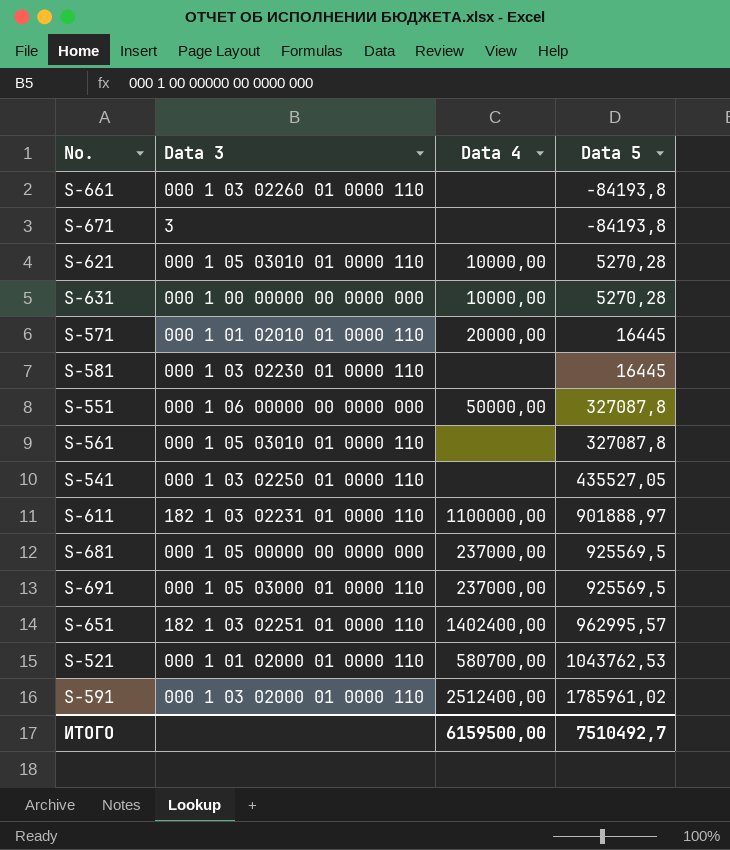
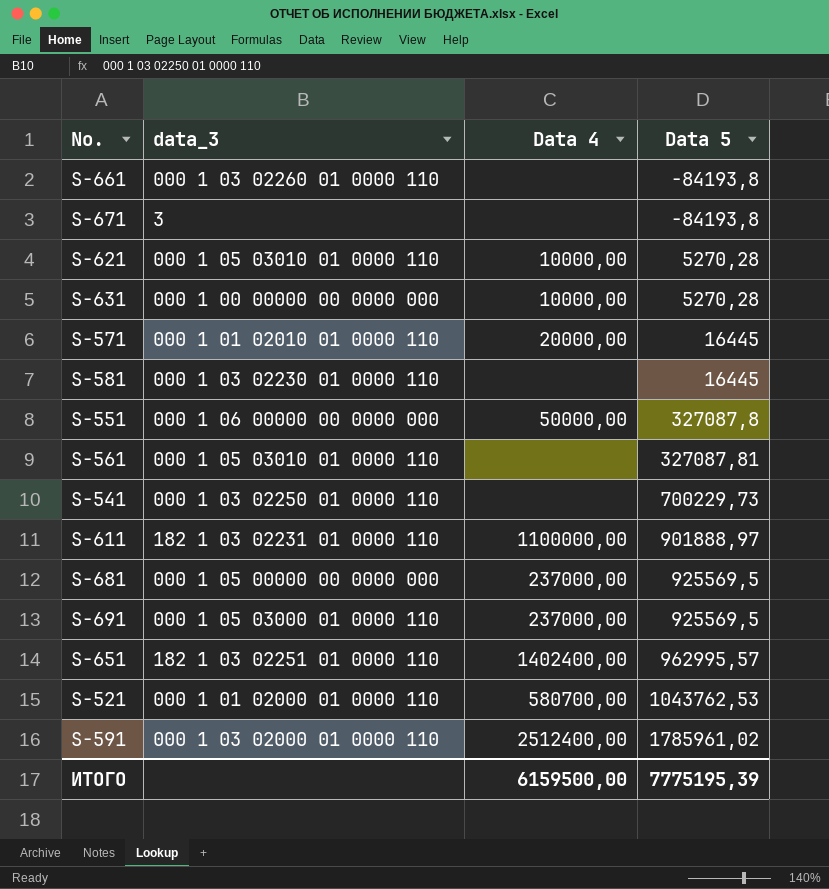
column name: Data 3 -> data_3
S-561 | Data 5: 327087,8 -> 327087,81
S-541 | Data 5: 435527,05 -> 700229,73
ИТОГО | Data 5: 7510492,7 -> 7775195,39

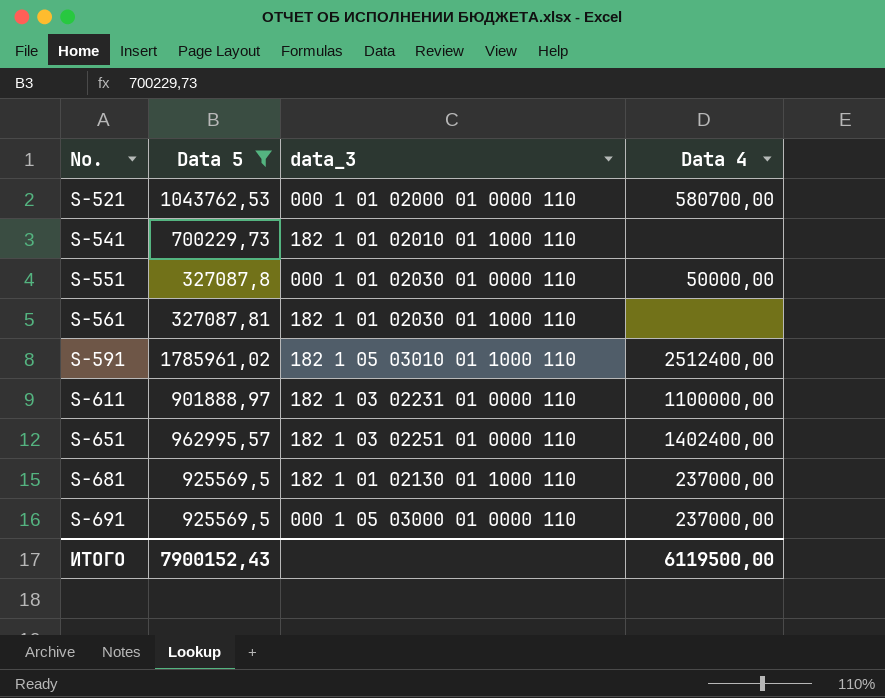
filter: none -> Data 5 >= 327087,8
row order: Data 5 ascending -> No. ascending
column Data 5 | position: 4 -> 2
S-541 | data_3: 000 1 03 02250 01 0000 110 -> 182 1 01 02010 01 1000 110
S-551 | data_3: 000 1 06 00000 00 0000 000 -> 000 1 01 02030 01 0000 110
S-561 | data_3: 000 1 05 03010 01 0000 110 -> 182 1 01 02030 01 1000 110
S-591 | data_3: 000 1 03 02000 01 0000 110 -> 182 1 05 03010 01 1000 110
S-681 | data_3: 000 1 05 00000 00 0000 000 -> 182 1 01 02130 01 1000 110
ИТОГО | Data 5: 7775195,39 -> 7900152,43
ИТОГО | Data 4: 6159500,00 -> 6119500,00

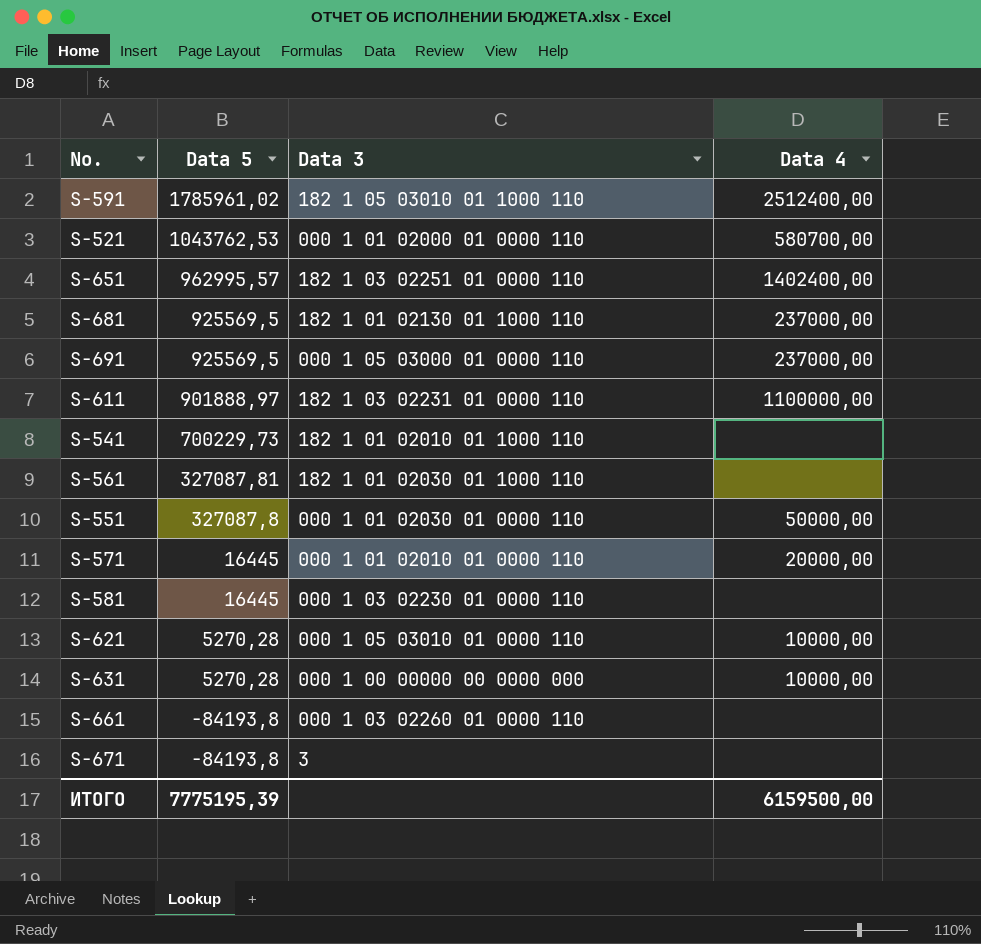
filter: Data 5 >= 327087,8 -> none
row order: No. ascending -> Data 5 descending
column name: data_3 -> Data 3
ИТОГО | Data 5: 7900152,43 -> 7775195,39
ИТОГО | Data 4: 6119500,00 -> 6159500,00

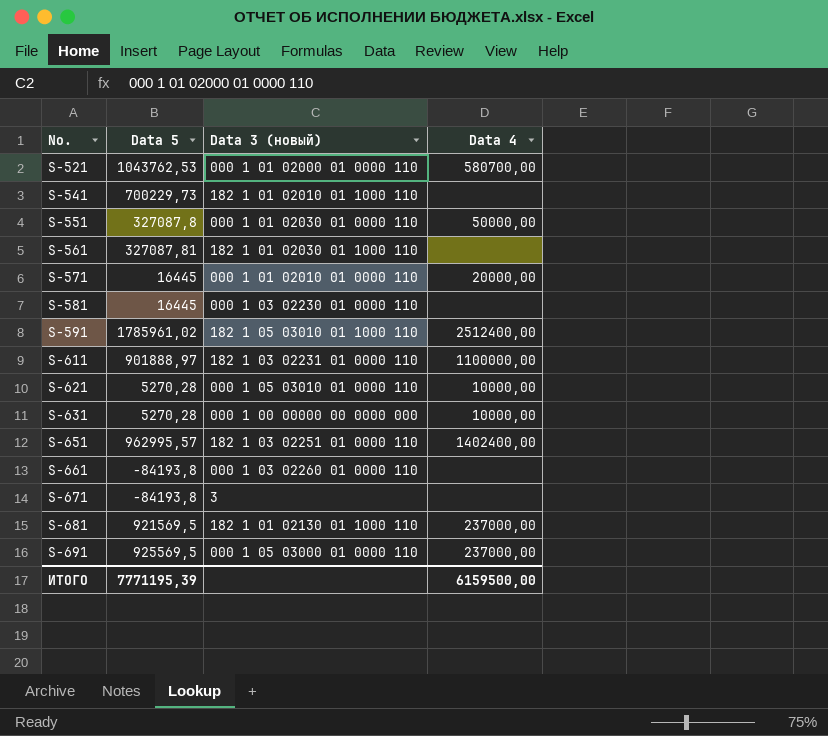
row order: Data 5 descending -> No. ascending
column name: Data 3 -> Data 3 (новый)
S-681 | Data 5: 925569,5 -> 921569,5
ИТОГО | Data 5: 7775195,39 -> 7771195,39

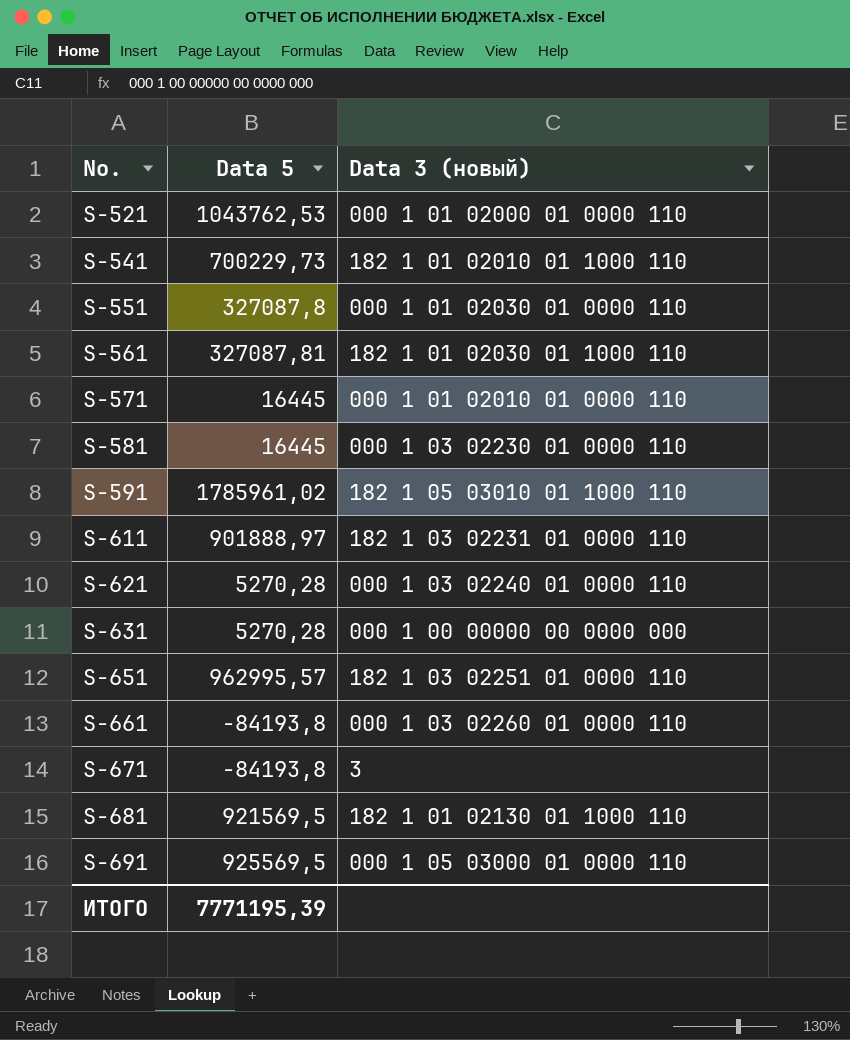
column Data 4 | position: 4 -> none
S-621 | Data 3 (новый): 000 1 05 03010 01 0000 110 -> 000 1 03 02240 01 0000 110

